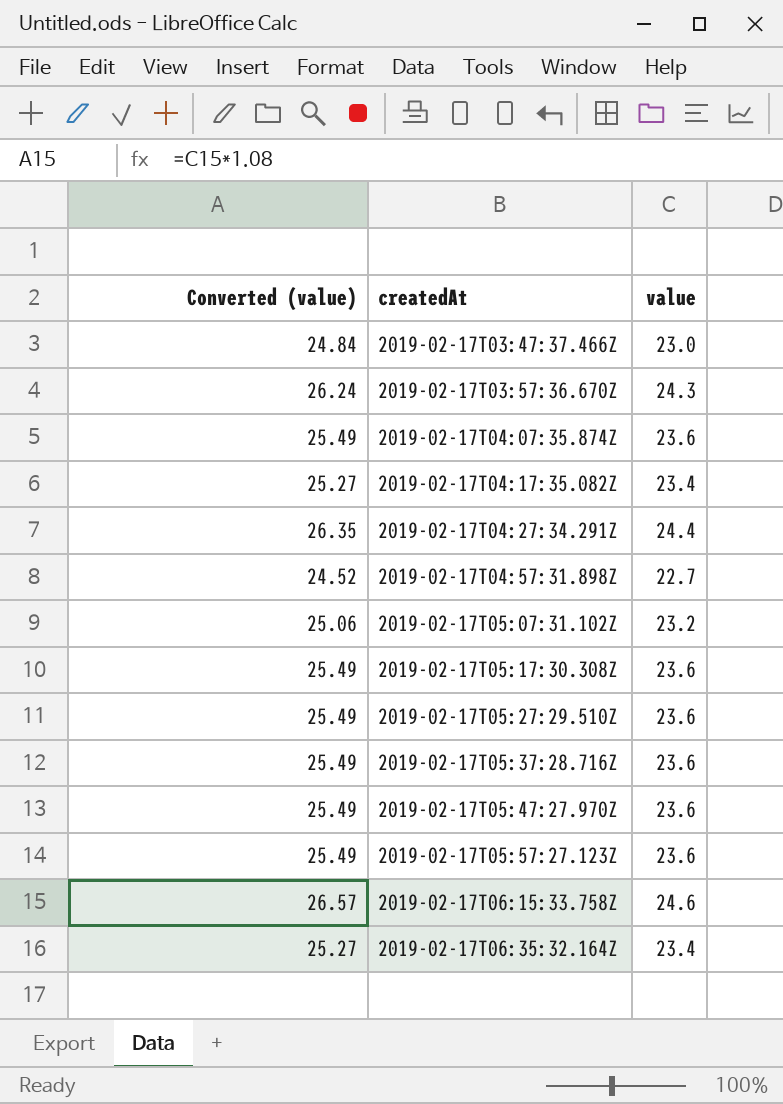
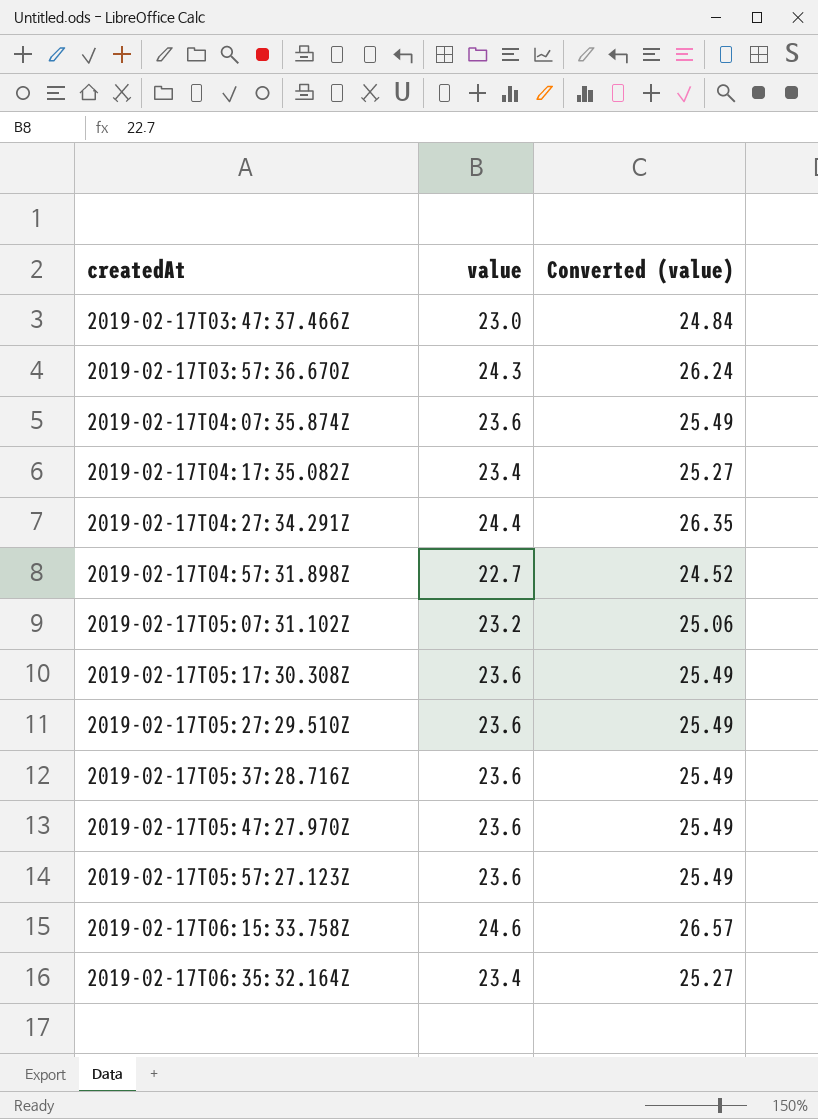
column Converted (value) | position: 1 -> 3

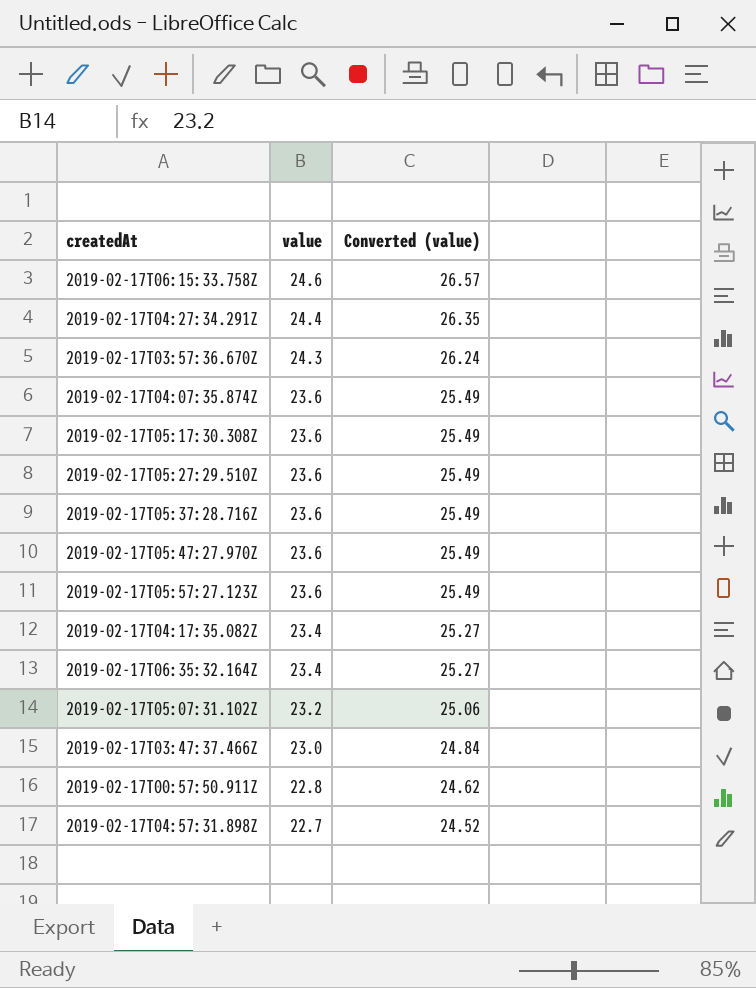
row order: createdAt ascending -> value descending
row 2019-02-17T00:57:50.911Z: none -> 22.8 | 24.62

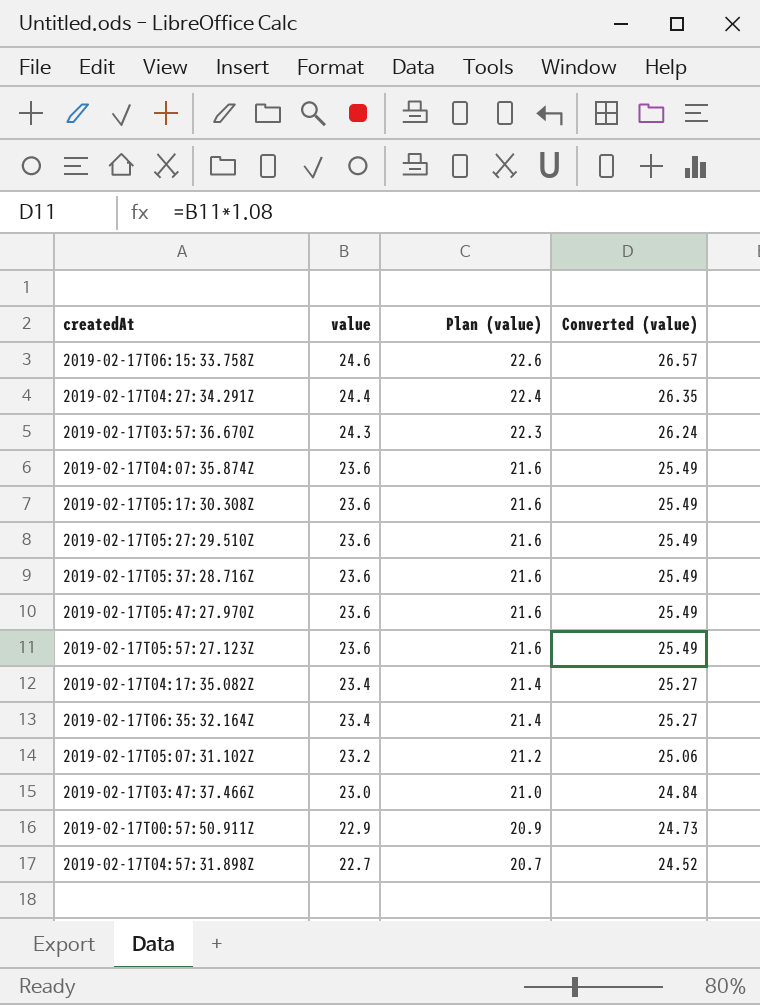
column Plan (value) | formula: none -> [value] - 2
2019-02-17T00:57:50.911Z | value: 22.8 -> 22.9
2019-02-17T00:57:50.911Z | Converted (value): 24.62 -> 24.73

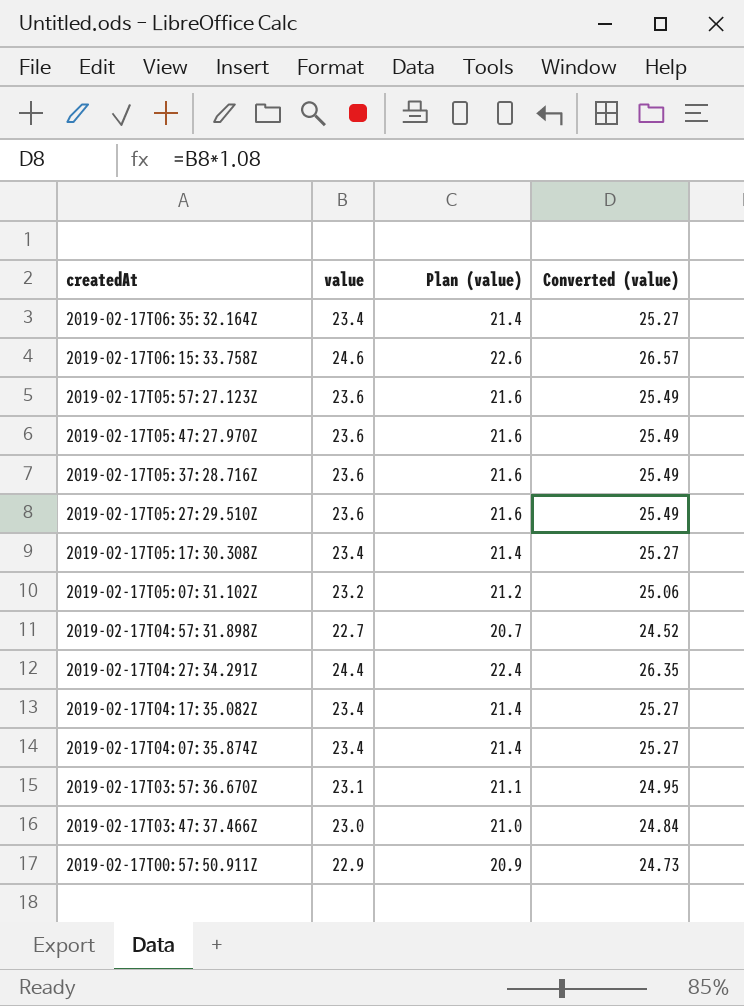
row order: value descending -> createdAt descending
2019-02-17T05:17:30.308Z | value: 23.6 -> 23.4
2019-02-17T05:17:30.308Z | Plan (value): 21.6 -> 21.4
2019-02-17T05:17:30.308Z | Converted (value): 25.49 -> 25.27
2019-02-17T04:07:35.874Z | value: 23.6 -> 23.4
2019-02-17T04:07:35.874Z | Plan (value): 21.6 -> 21.4
2019-02-17T04:07:35.874Z | Converted (value): 25.49 -> 25.27
2019-02-17T03:57:36.670Z | value: 24.3 -> 23.1
2019-02-17T03:57:36.670Z | Plan (value): 22.3 -> 21.1
2019-02-17T03:57:36.670Z | Converted (value): 26.24 -> 24.95

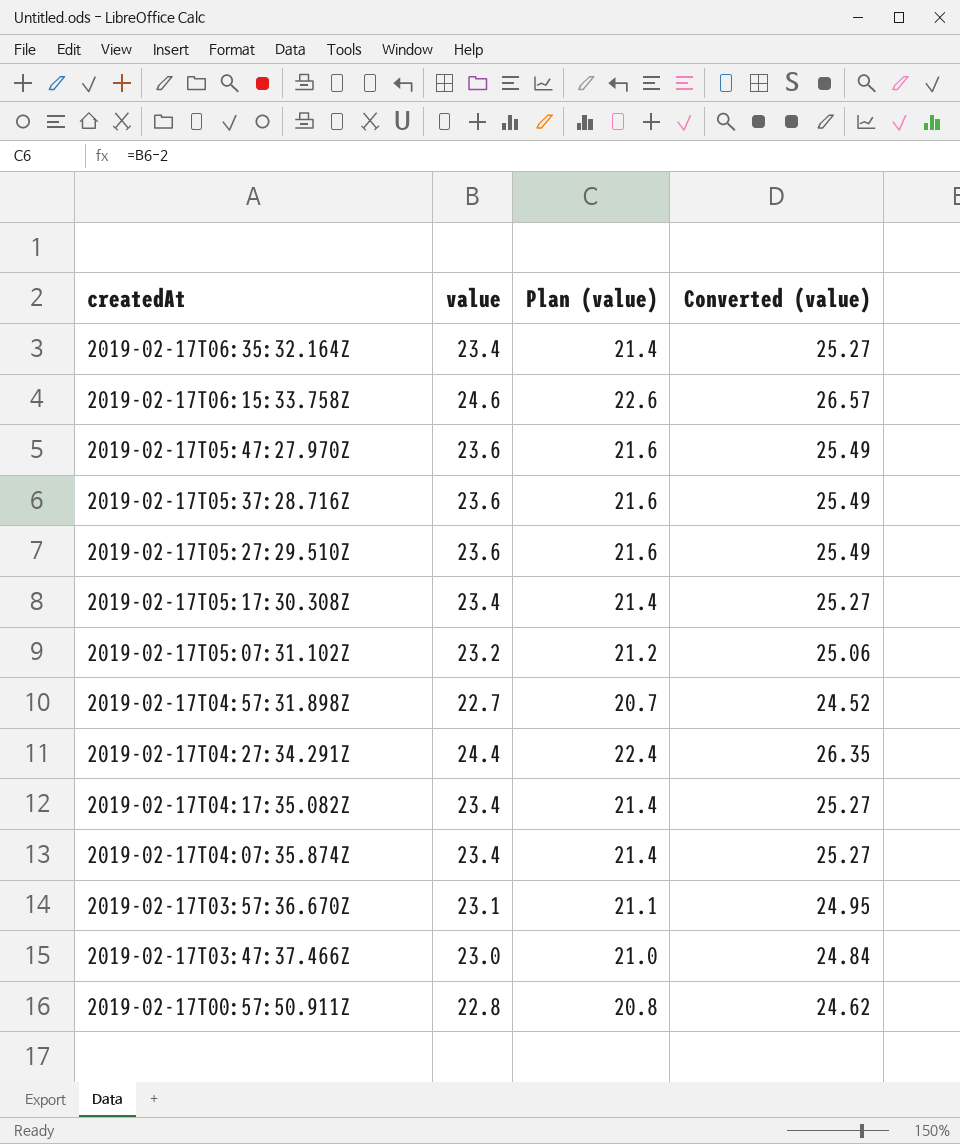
row 2019-02-17T05:57:27.123Z: 23.6 | 21.6 | 25.49 -> none
2019-02-17T00:57:50.911Z | value: 22.9 -> 22.8
2019-02-17T00:57:50.911Z | Plan (value): 20.9 -> 20.8
2019-02-17T00:57:50.911Z | Converted (value): 24.73 -> 24.62

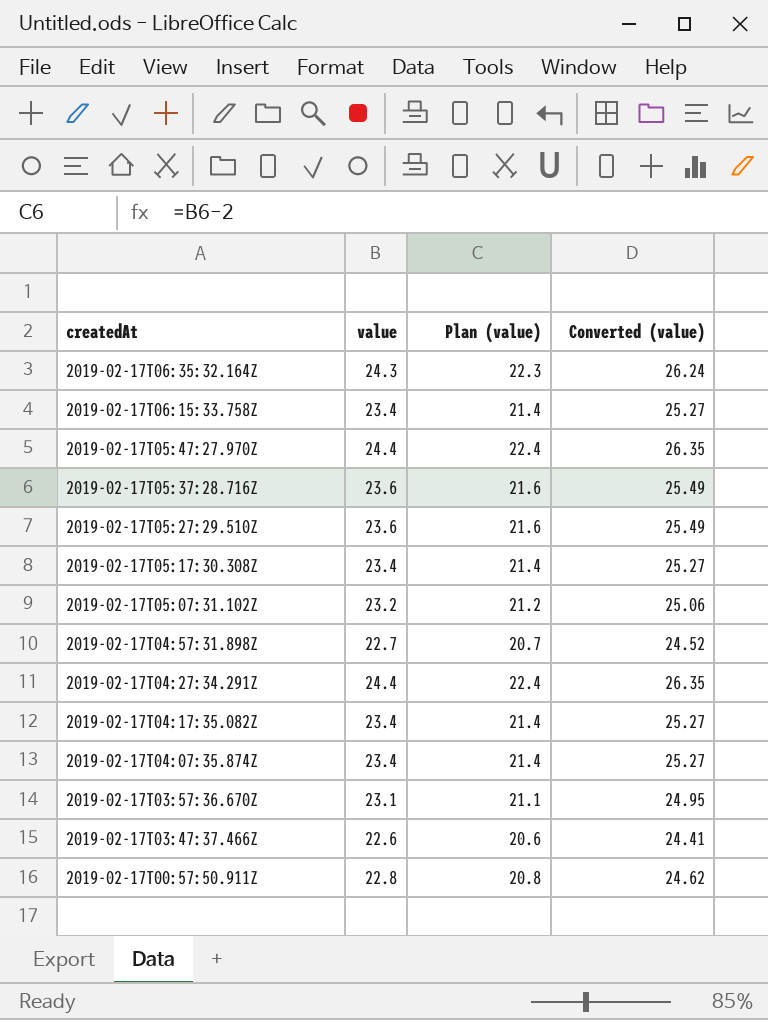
2019-02-17T06:35:32.164Z | value: 23.4 -> 24.3
2019-02-17T06:35:32.164Z | Plan (value): 21.4 -> 22.3
2019-02-17T06:35:32.164Z | Converted (value): 25.27 -> 26.24
2019-02-17T06:15:33.758Z | value: 24.6 -> 23.4
2019-02-17T06:15:33.758Z | Plan (value): 22.6 -> 21.4
2019-02-17T06:15:33.758Z | Converted (value): 26.57 -> 25.27
2019-02-17T05:47:27.970Z | value: 23.6 -> 24.4
2019-02-17T05:47:27.970Z | Plan (value): 21.6 -> 22.4
2019-02-17T05:47:27.970Z | Converted (value): 25.49 -> 26.35
2019-02-17T03:47:37.466Z | value: 23.0 -> 22.6
2019-02-17T03:47:37.466Z | Plan (value): 21.0 -> 20.6
2019-02-17T03:47:37.466Z | Converted (value): 24.84 -> 24.41

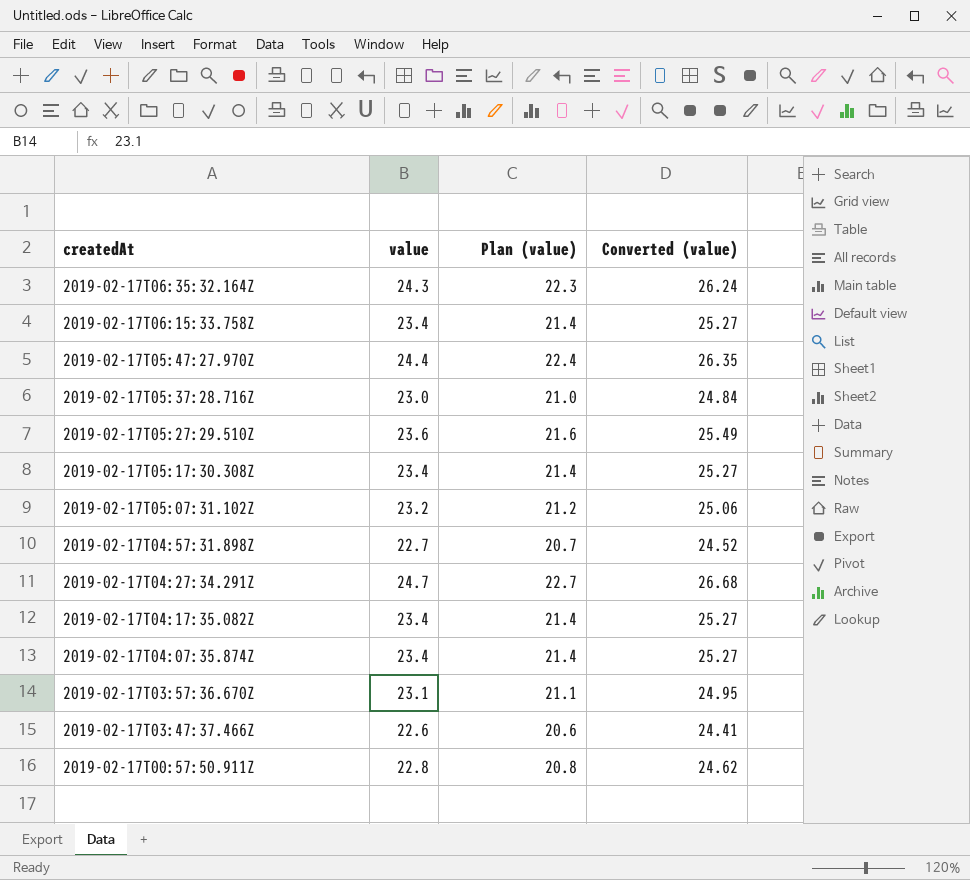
2019-02-17T05:37:28.716Z | value: 23.6 -> 23.0
2019-02-17T05:37:28.716Z | Plan (value): 21.6 -> 21.0
2019-02-17T05:37:28.716Z | Converted (value): 25.49 -> 24.84
2019-02-17T04:27:34.291Z | value: 24.4 -> 24.7
2019-02-17T04:27:34.291Z | Plan (value): 22.4 -> 22.7
2019-02-17T04:27:34.291Z | Converted (value): 26.35 -> 26.68

